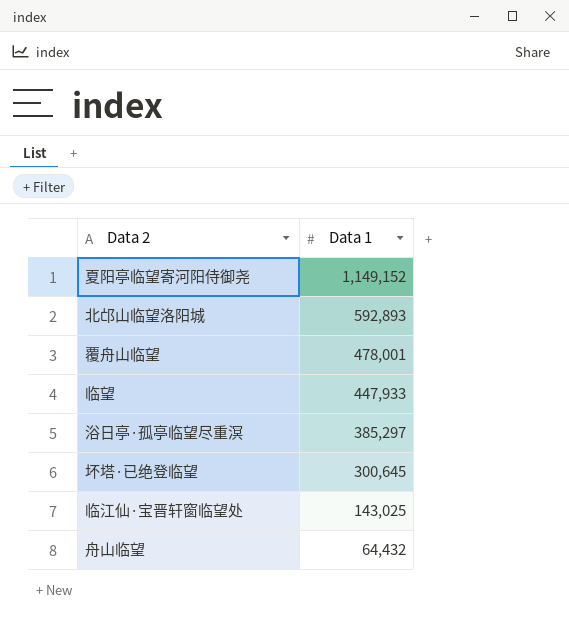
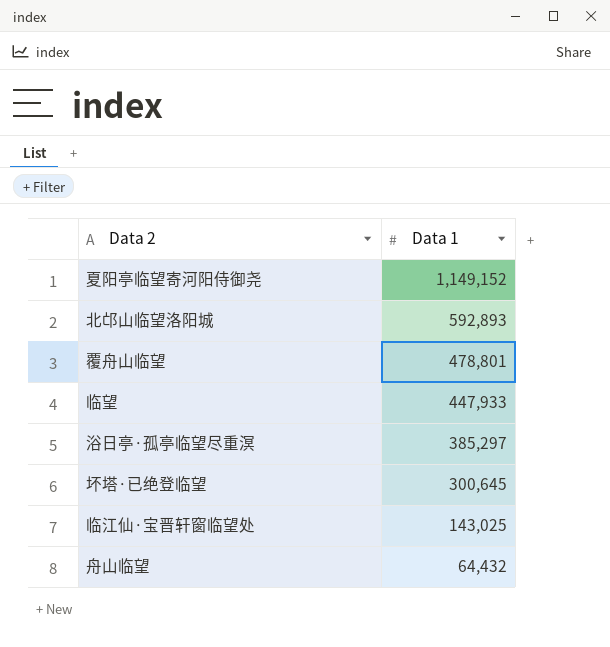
覆舟山临望 | Data 1: 478,001 -> 478,801

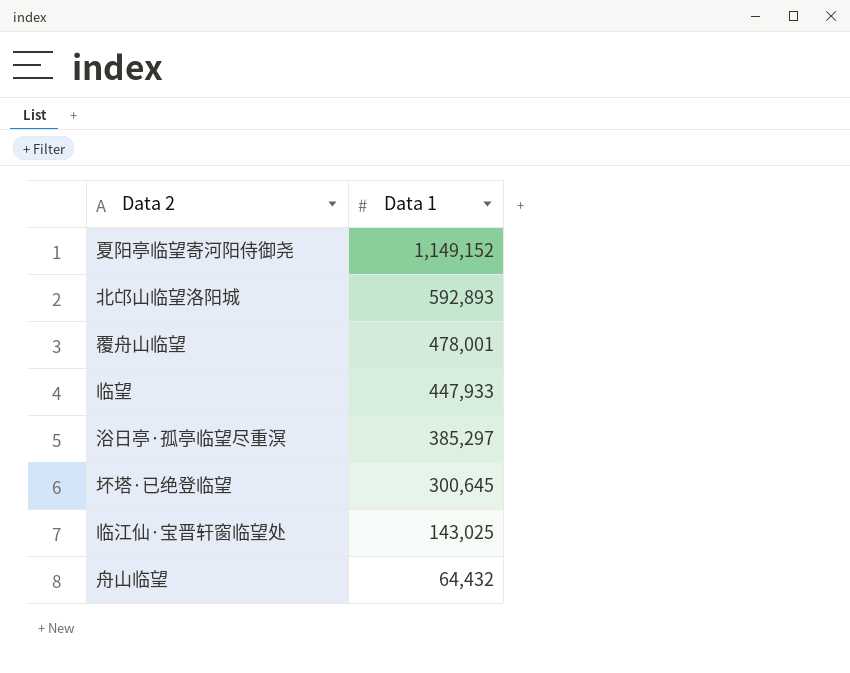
覆舟山临望 | Data 1: 478,801 -> 478,001

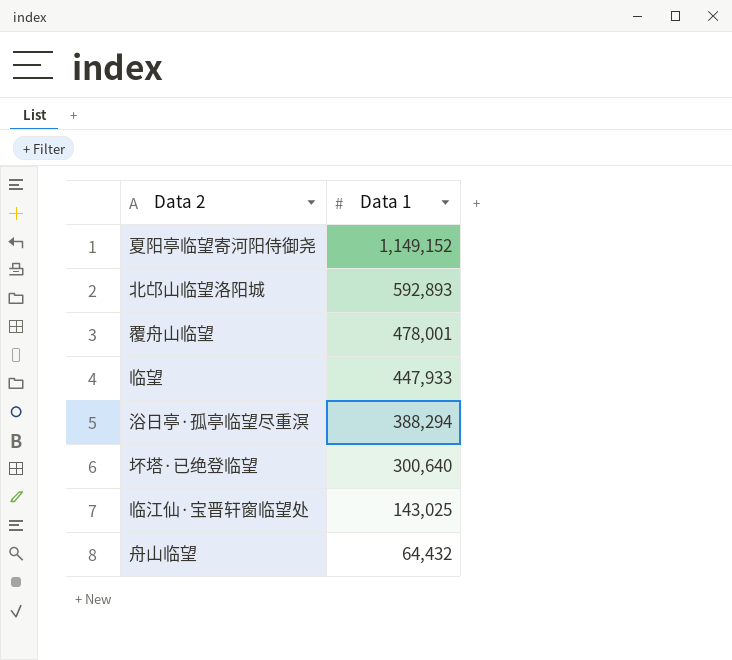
浴日亭·孤亭临望尽重溟 | Data 1: 385,297 -> 388,294
坏塔·已绝登临望 | Data 1: 300,645 -> 300,640

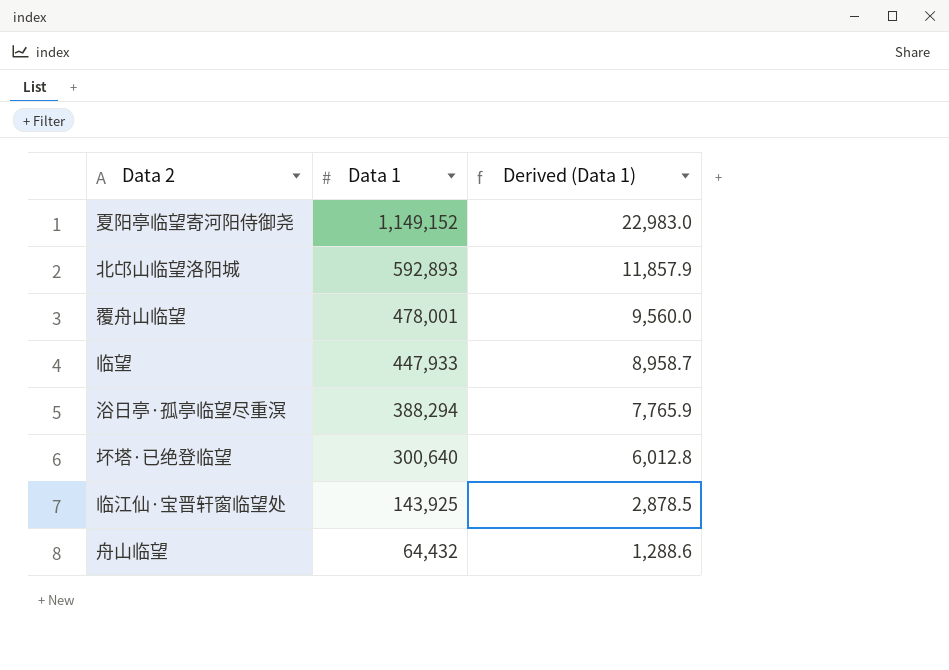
column Derived (Data 1) | formula: none -> [Data 1] * 0.02
临江仙·宝晋轩窗临望处 | Data 1: 143,025 -> 143,925

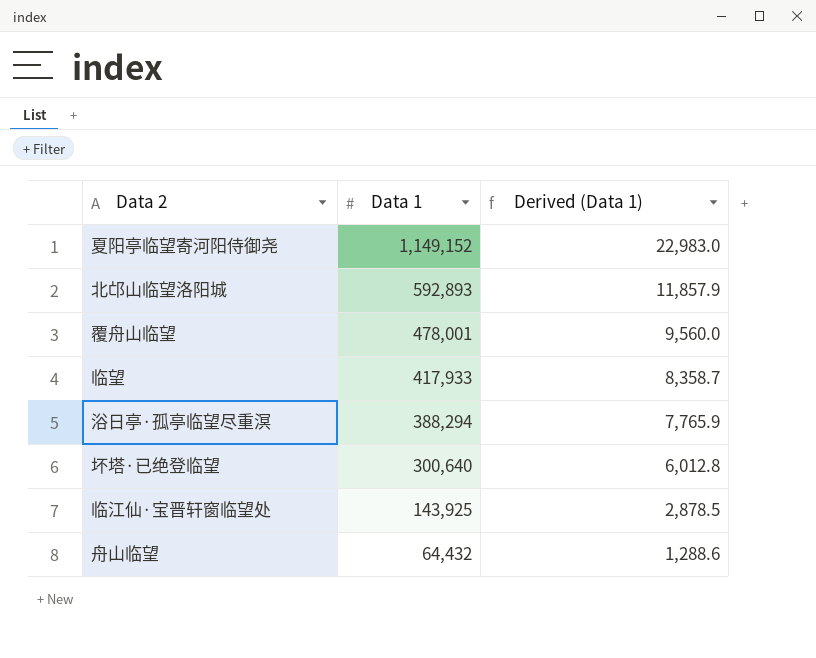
临望 | Data 1: 447,933 -> 417,933
临望 | Derived (Data 1): 8,958.7 -> 8,358.7

